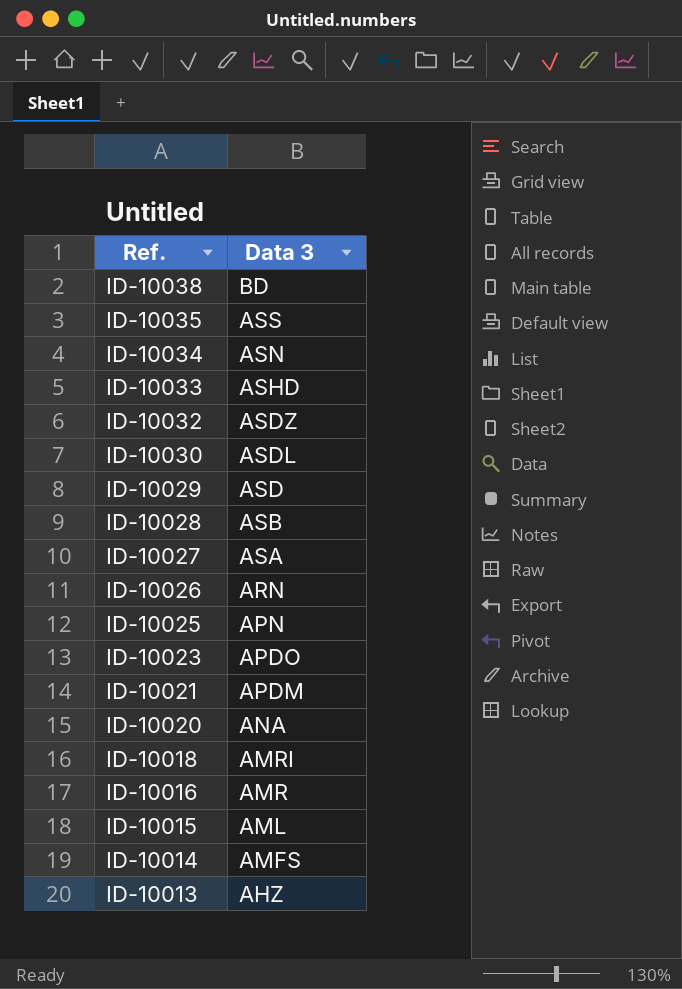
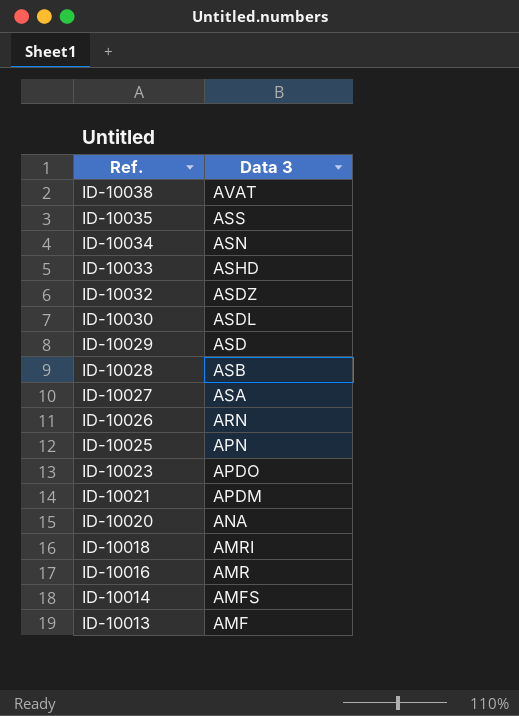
row ID-10015: AML -> none
ID-10038 | Data 3: BD -> AVAT
ID-10013 | Data 3: AHZ -> AMF

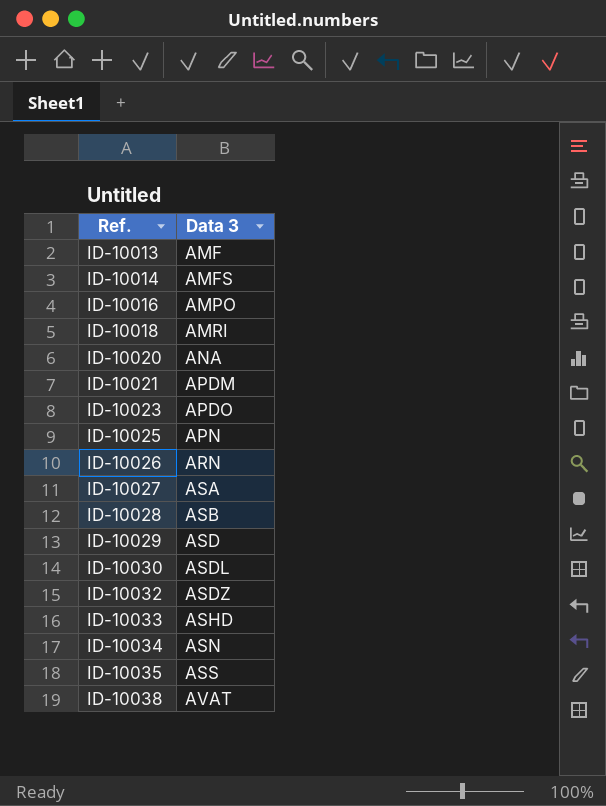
row order: Ref. descending -> Ref. ascending
ID-10016 | Data 3: AMR -> AMPO

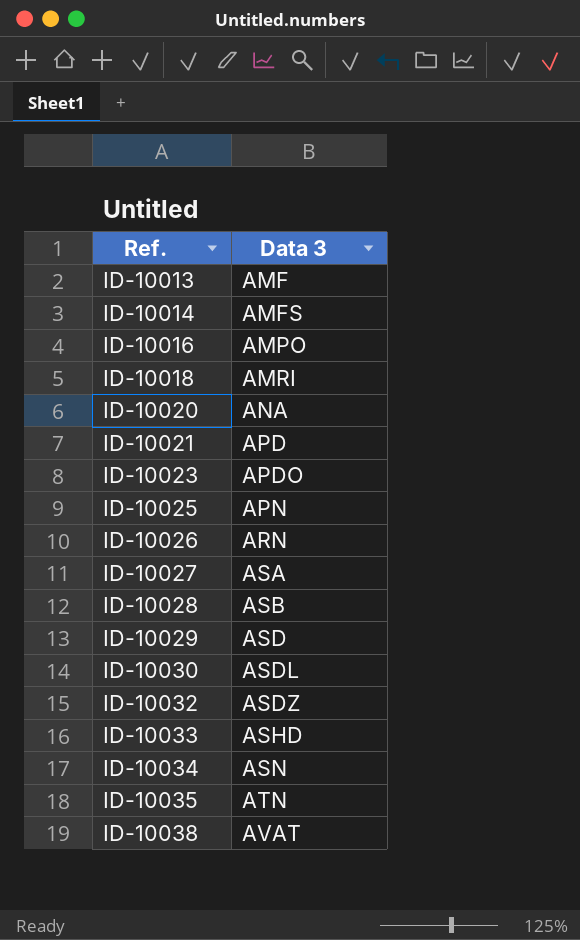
ID-10021 | Data 3: APDM -> APD
ID-10035 | Data 3: ASS -> ATN

